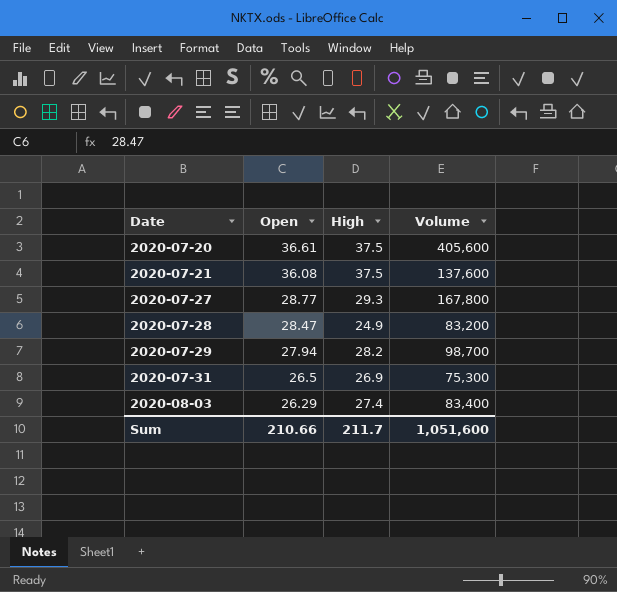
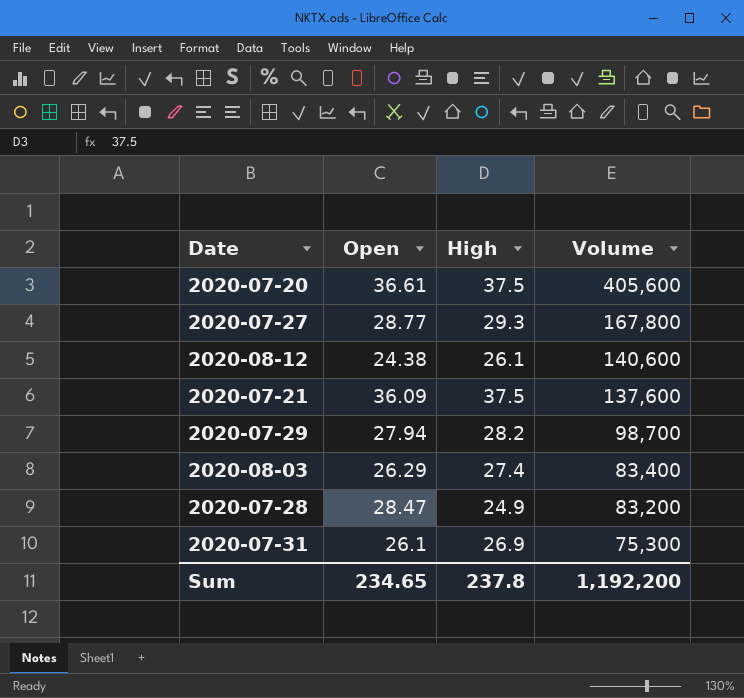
row order: Date ascending -> Volume descending
row 2020-08-12: none -> 24.38 | 26.1 | 140,600
2020-07-21 | Open: 36.08 -> 36.09
2020-07-31 | Open: 26.5 -> 26.1
Sum | Open: 210.66 -> 234.65
Sum | High: 211.7 -> 237.8
Sum | Volume: 1,051,600 -> 1,192,200

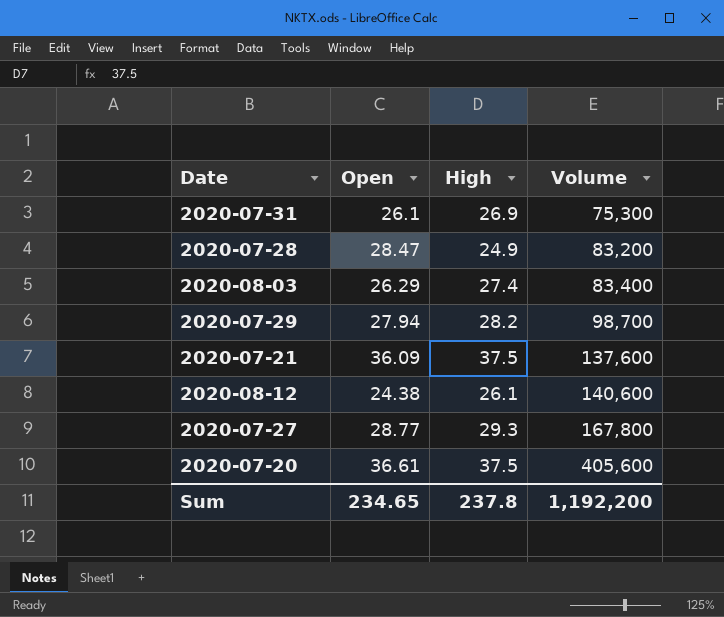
row order: Volume descending -> Volume ascending

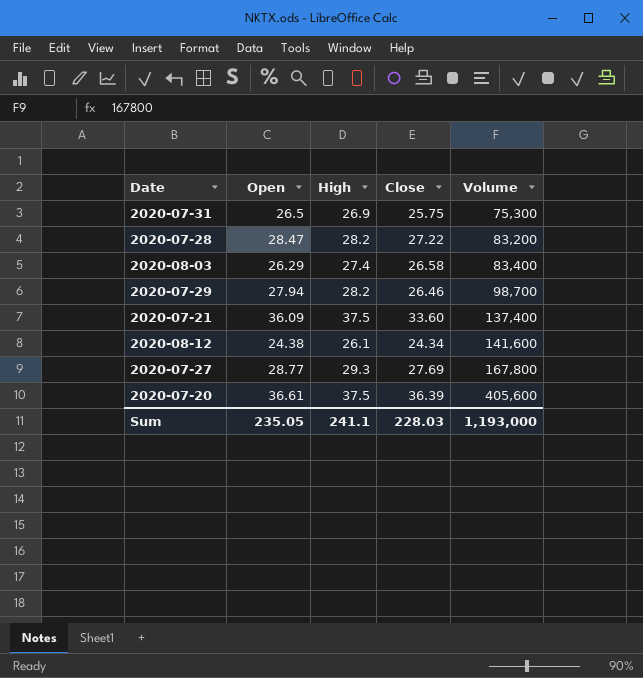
column Close | position: none -> 4
2020-07-31 | Open: 26.1 -> 26.5
2020-07-28 | High: 24.9 -> 28.2
2020-07-21 | Volume: 137,600 -> 137,400
2020-08-12 | Volume: 140,600 -> 141,600
Sum | Open: 234.65 -> 235.05
Sum | High: 237.8 -> 241.1
Sum | Volume: 1,192,200 -> 1,193,000

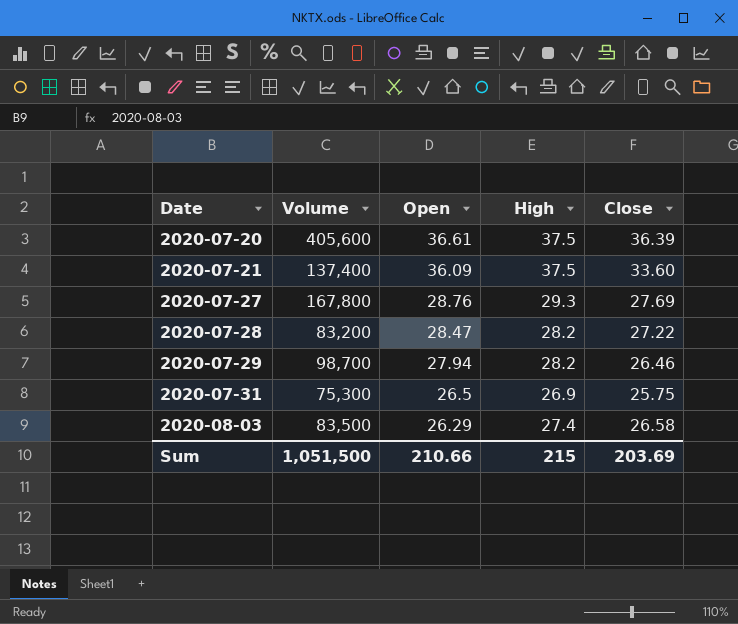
row order: Volume ascending -> Date ascending
column Volume | position: 5 -> 2
row 2020-08-12: 24.38 | 26.1 | 24.34 | 141,600 -> none
2020-07-27 | Open: 28.77 -> 28.76
2020-08-03 | Volume: 83,400 -> 83,500
Sum | Volume: 1,193,000 -> 1,051,500
Sum | Open: 235.05 -> 210.66
Sum | High: 241.1 -> 215
Sum | Close: 228.03 -> 203.69

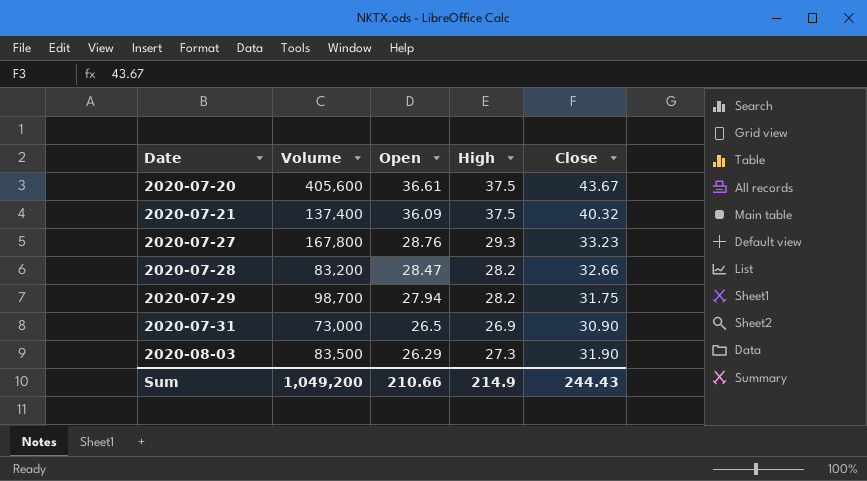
2020-07-20 | Close: 36.39 -> 43.67
2020-07-21 | Close: 33.60 -> 40.32
2020-07-27 | Close: 27.69 -> 33.23
2020-07-28 | Close: 27.22 -> 32.66
2020-07-29 | Close: 26.46 -> 31.75
2020-07-31 | Volume: 75,300 -> 73,000
2020-07-31 | Close: 25.75 -> 30.90
2020-08-03 | High: 27.4 -> 27.3
2020-08-03 | Close: 26.58 -> 31.90
Sum | Volume: 1,051,500 -> 1,049,200
Sum | High: 215 -> 214.9
Sum | Close: 203.69 -> 244.43

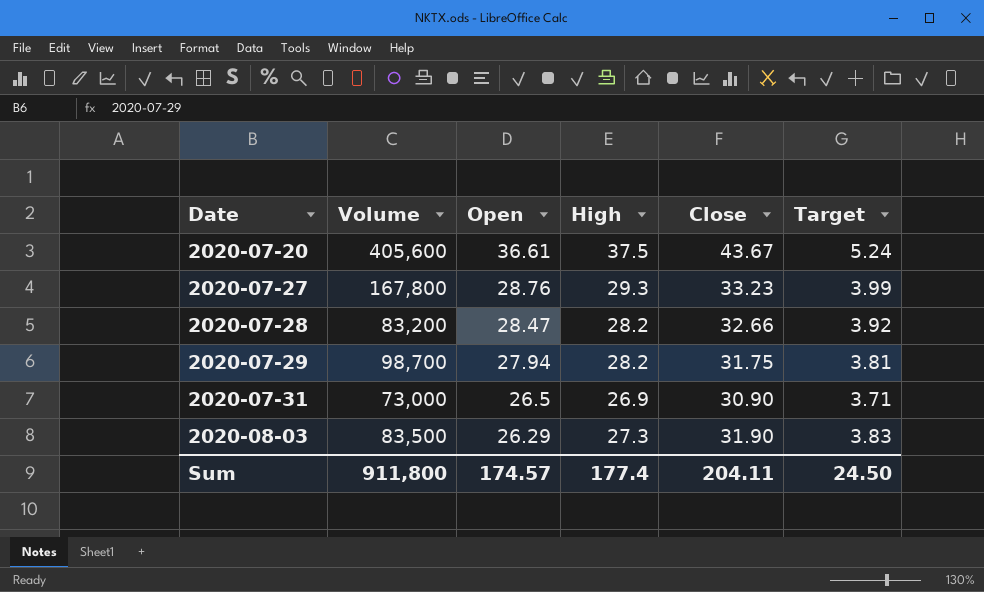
column Target | formula: none -> [Close] * 0.12
row 2020-07-21: 137,400 | 36.09 | 37.5 | 40.32 -> none
Sum | Volume: 1,049,200 -> 911,800
Sum | Open: 210.66 -> 174.57
Sum | High: 214.9 -> 177.4
Sum | Close: 244.43 -> 204.11

